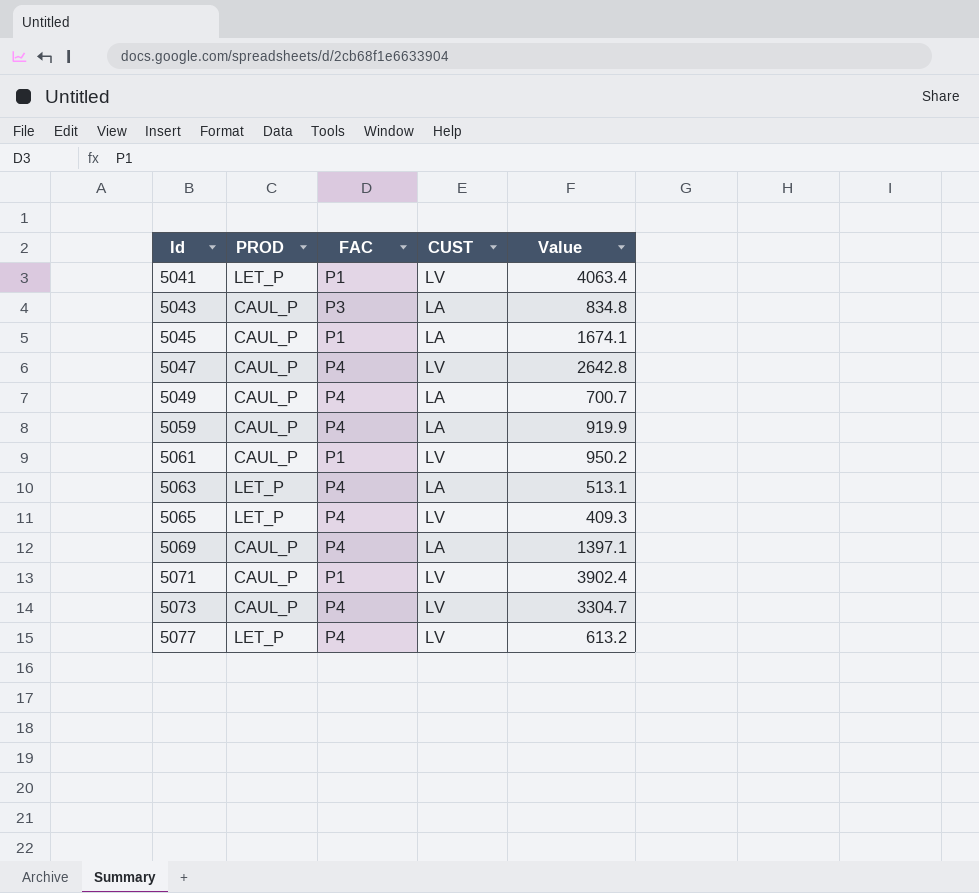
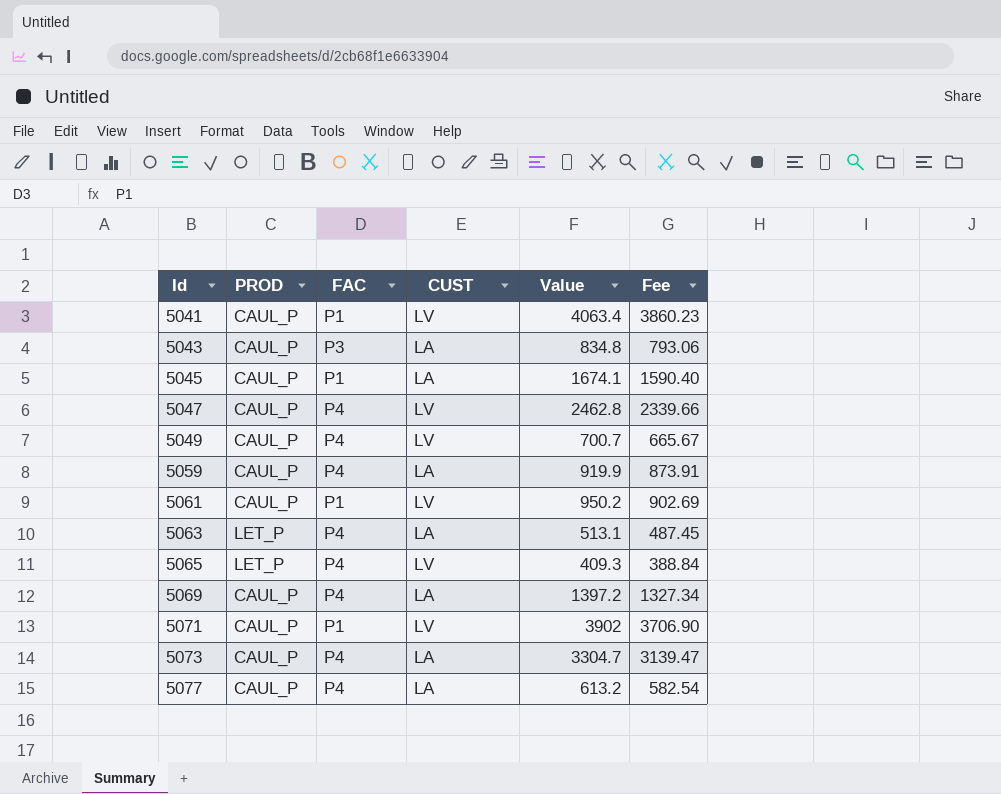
column Fee | formula: none -> [Value] * 0.95
5041 | PROD: LET_P -> CAUL_P
5047 | Value: 2642.8 -> 2462.8
5049 | CUST: LA -> LV
5069 | Value: 1397.1 -> 1397.2
5071 | Value: 3902.4 -> 3902
5073 | CUST: LV -> LA
5077 | PROD: LET_P -> CAUL_P
5077 | CUST: LV -> LA

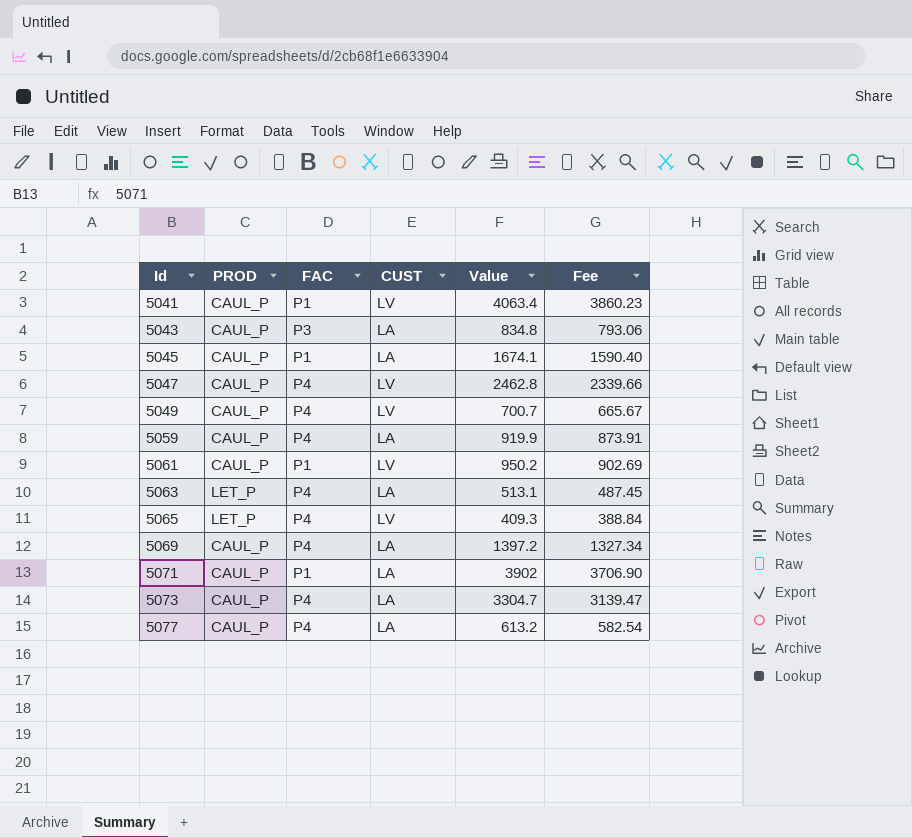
5071 | CUST: LV -> LA

